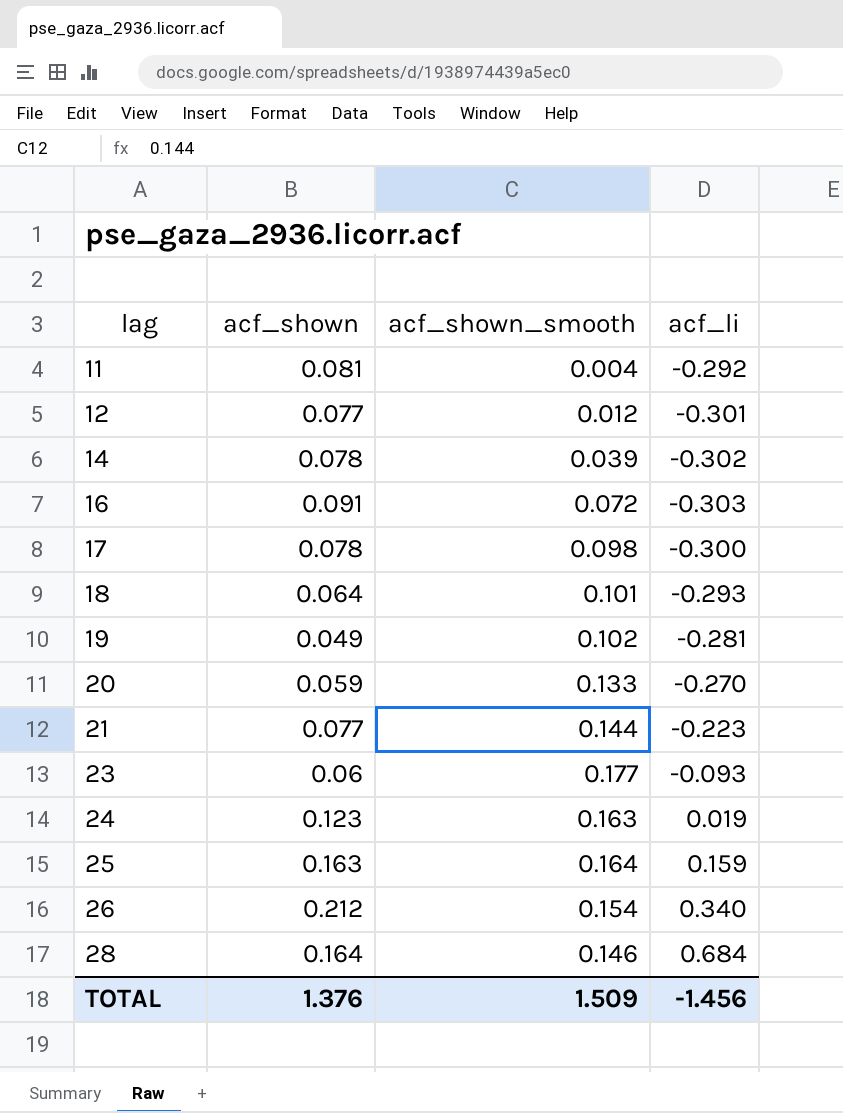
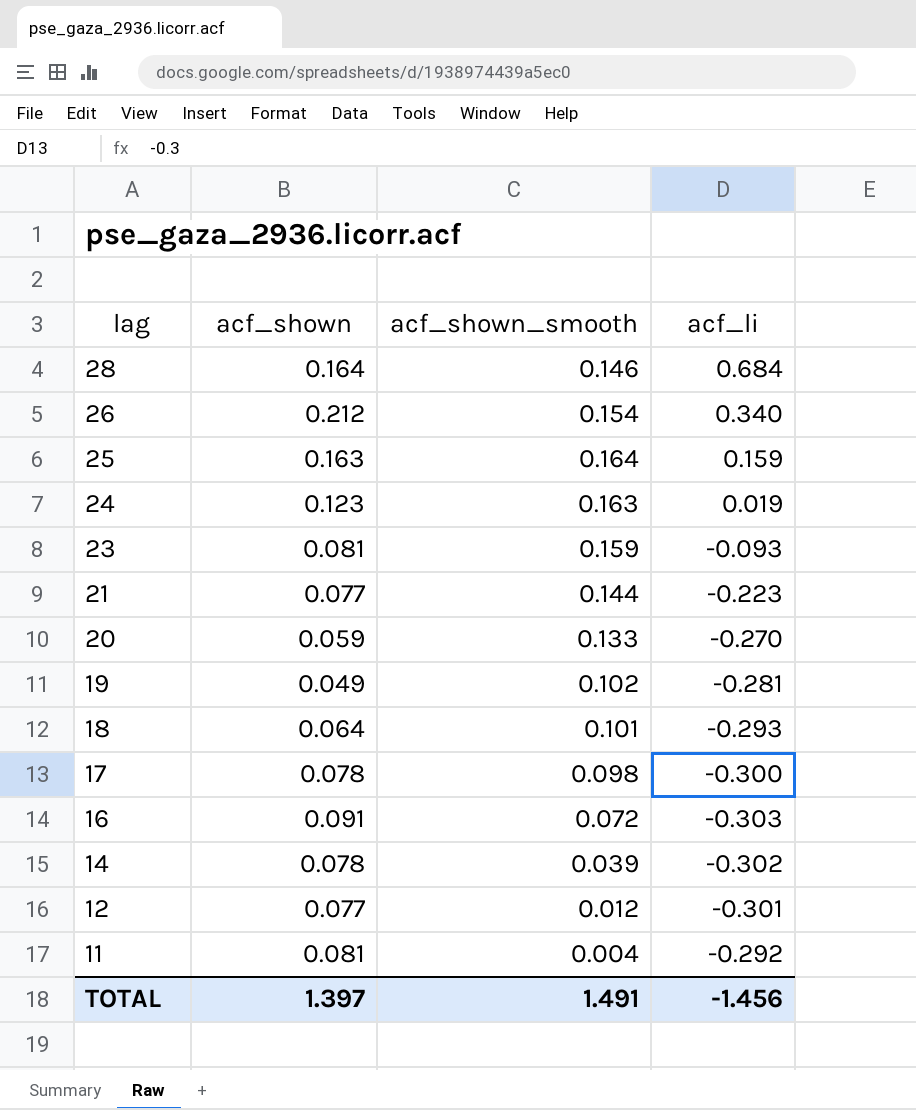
row order: lag ascending -> lag descending
23 | acf_shown: 0.06 -> 0.081
23 | acf_shown_smooth: 0.177 -> 0.159
TOTAL | acf_shown: 1.376 -> 1.397
TOTAL | acf_shown_smooth: 1.509 -> 1.491

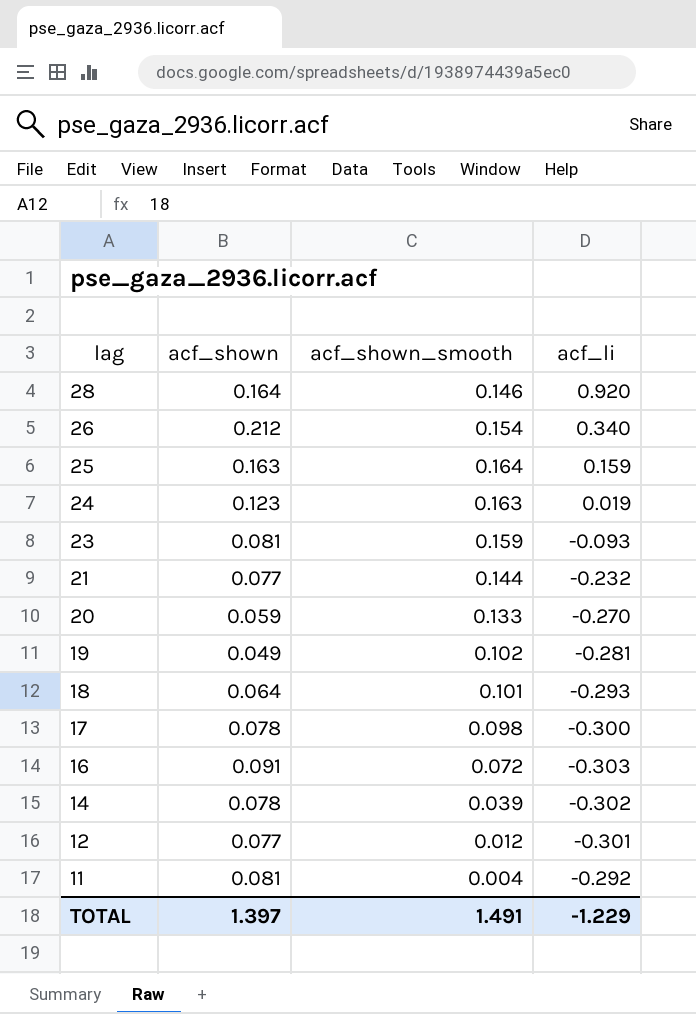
28 | acf_li: 0.684 -> 0.920
21 | acf_li: -0.223 -> -0.232
TOTAL | acf_li: -1.456 -> -1.229

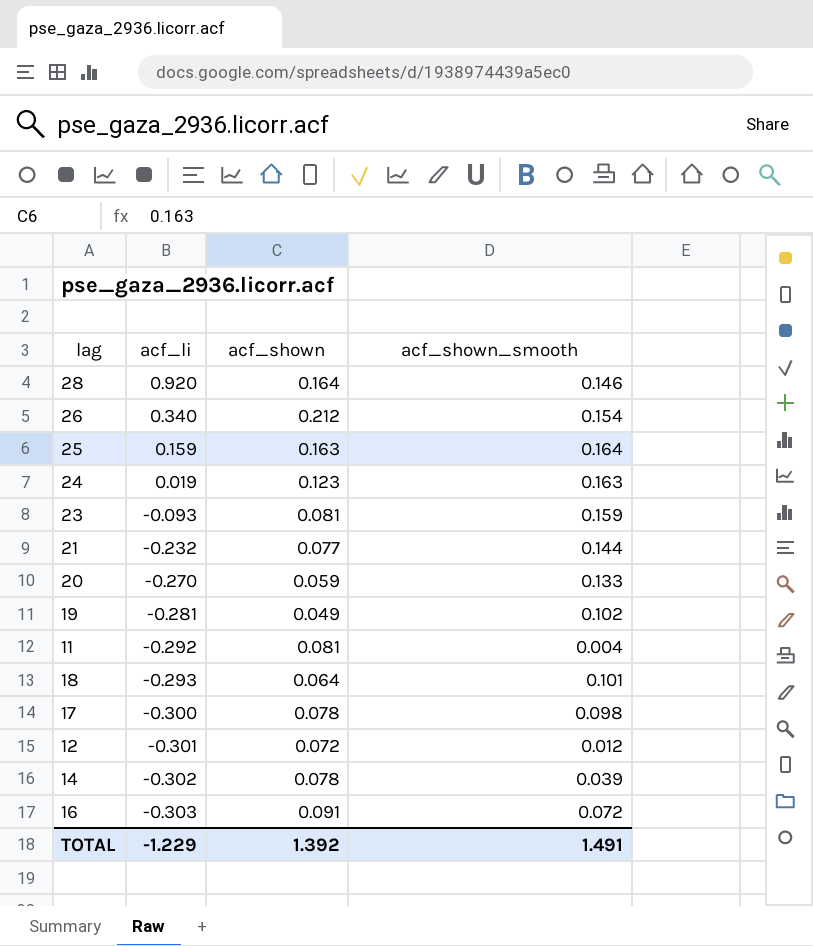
row order: lag descending -> acf_li descending
column acf_li | position: 4 -> 2
12 | acf_shown: 0.077 -> 0.072
TOTAL | acf_shown: 1.397 -> 1.392

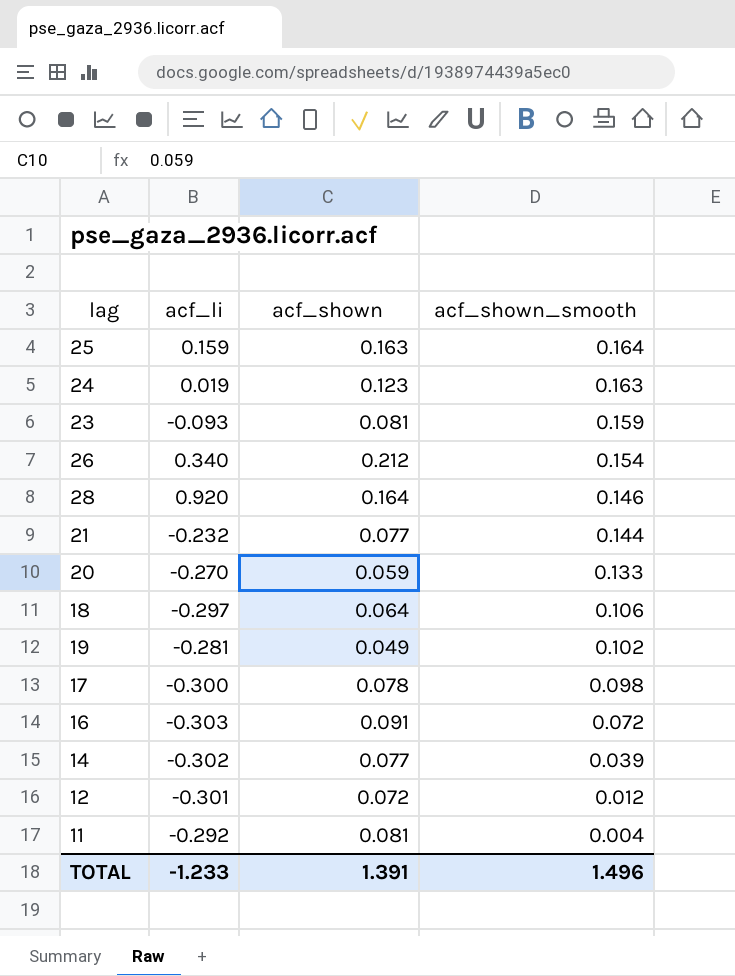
row order: acf_li descending -> acf_shown_smooth descending
18 | acf_li: -0.293 -> -0.297
18 | acf_shown_smooth: 0.101 -> 0.106
14 | acf_shown: 0.078 -> 0.077
TOTAL | acf_li: -1.229 -> -1.233
TOTAL | acf_shown: 1.392 -> 1.391
TOTAL | acf_shown_smooth: 1.491 -> 1.496

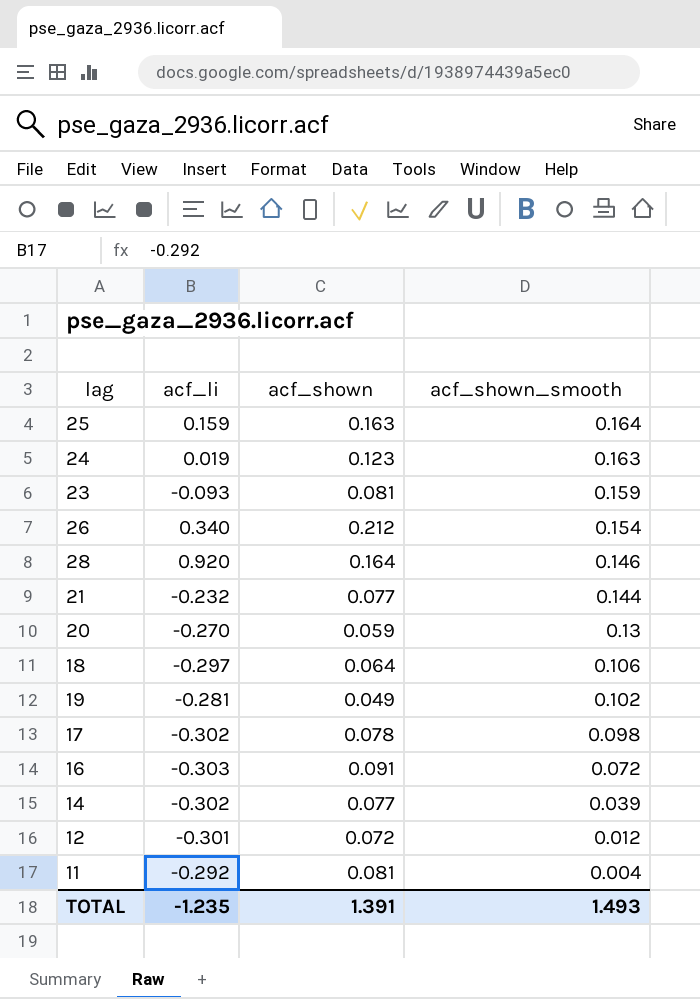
20 | acf_shown_smooth: 0.133 -> 0.13
17 | acf_li: -0.300 -> -0.302
TOTAL | acf_li: -1.233 -> -1.235
TOTAL | acf_shown_smooth: 1.496 -> 1.493

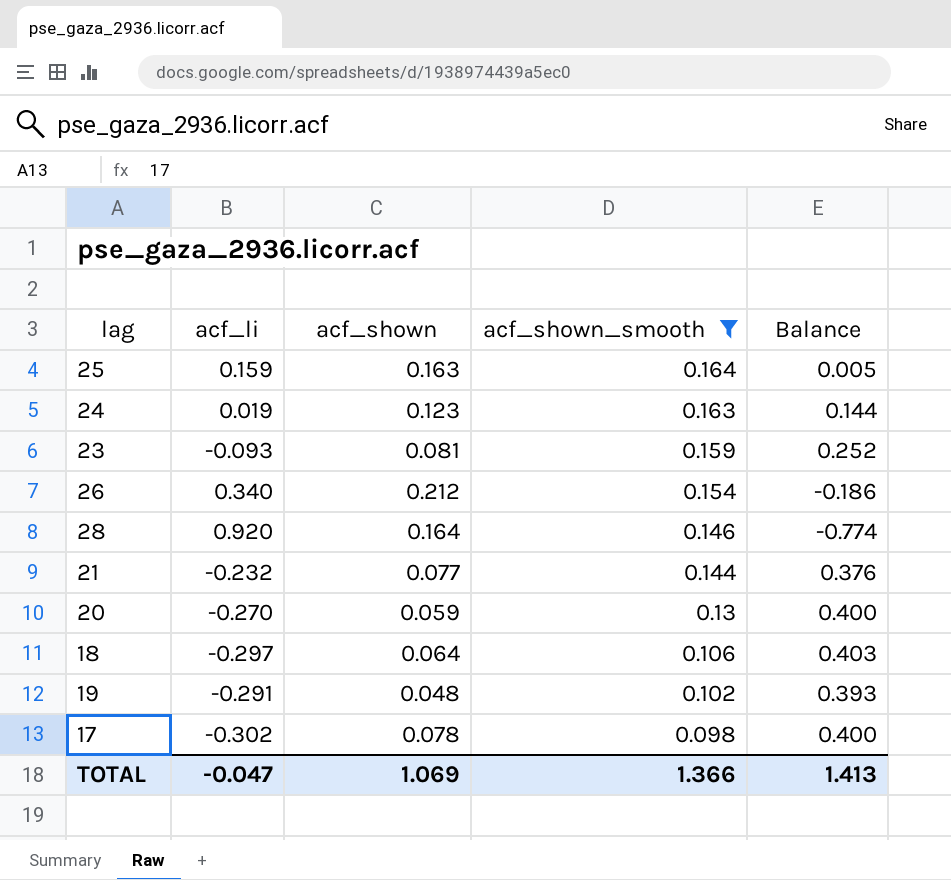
filter: none -> acf_shown_smooth >= 0.098
column Balance | formula: none -> [acf_shown_smooth] - [acf_li]
19 | acf_li: -0.281 -> -0.291
19 | acf_shown: 0.049 -> 0.048
TOTAL | acf_li: -1.235 -> -0.047
TOTAL | acf_shown: 1.391 -> 1.069
TOTAL | acf_shown_smooth: 1.493 -> 1.366

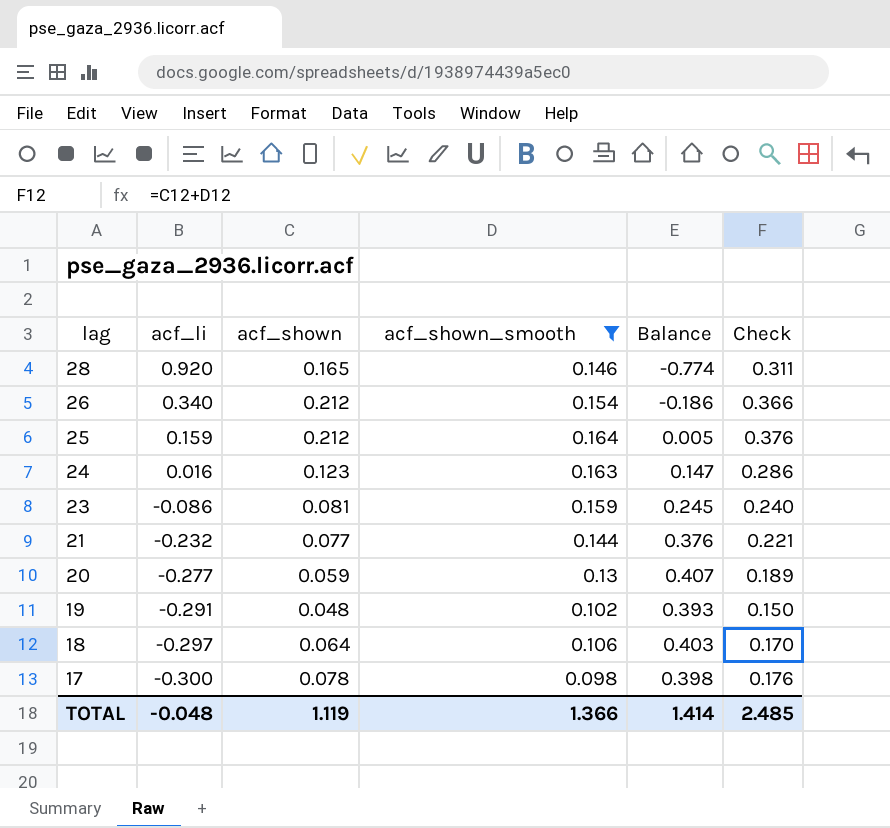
row order: acf_shown_smooth descending -> lag descending
column Check | formula: none -> [acf_shown] + [acf_shown_smooth]
28 | acf_shown: 0.164 -> 0.165
25 | acf_shown: 0.163 -> 0.212
24 | acf_li: 0.019 -> 0.016
24 | Balance: 0.144 -> 0.147
23 | acf_li: -0.093 -> -0.086
23 | Balance: 0.252 -> 0.245
20 | acf_li: -0.270 -> -0.277
20 | Balance: 0.400 -> 0.407
17 | acf_li: -0.302 -> -0.300
17 | Balance: 0.400 -> 0.398
TOTAL | acf_li: -0.047 -> -0.048
TOTAL | acf_shown: 1.069 -> 1.119
TOTAL | Balance: 1.413 -> 1.414

